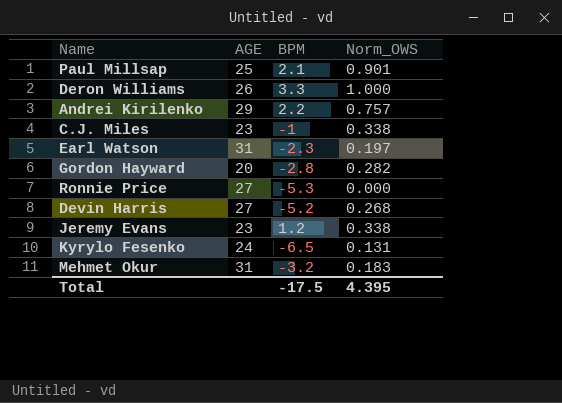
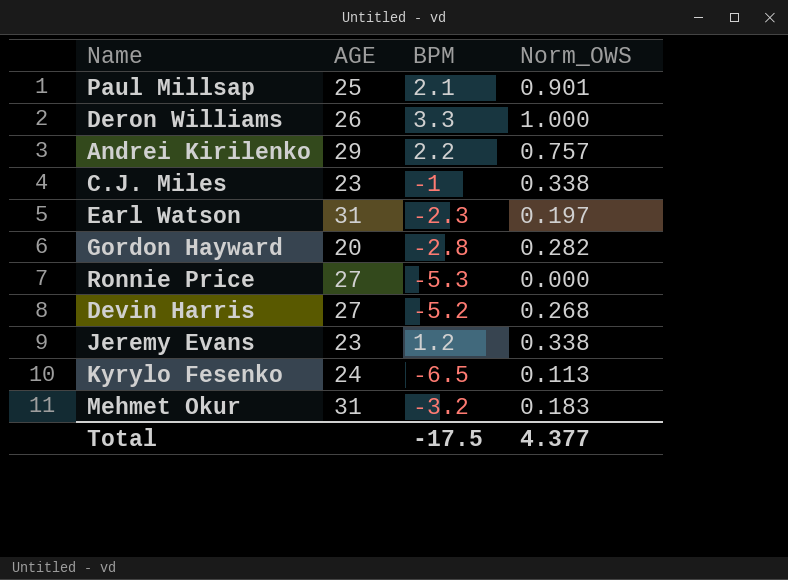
Kyrylo Fesenko | Norm_OWS: 0.131 -> 0.113
Total | Norm_OWS: 4.395 -> 4.377

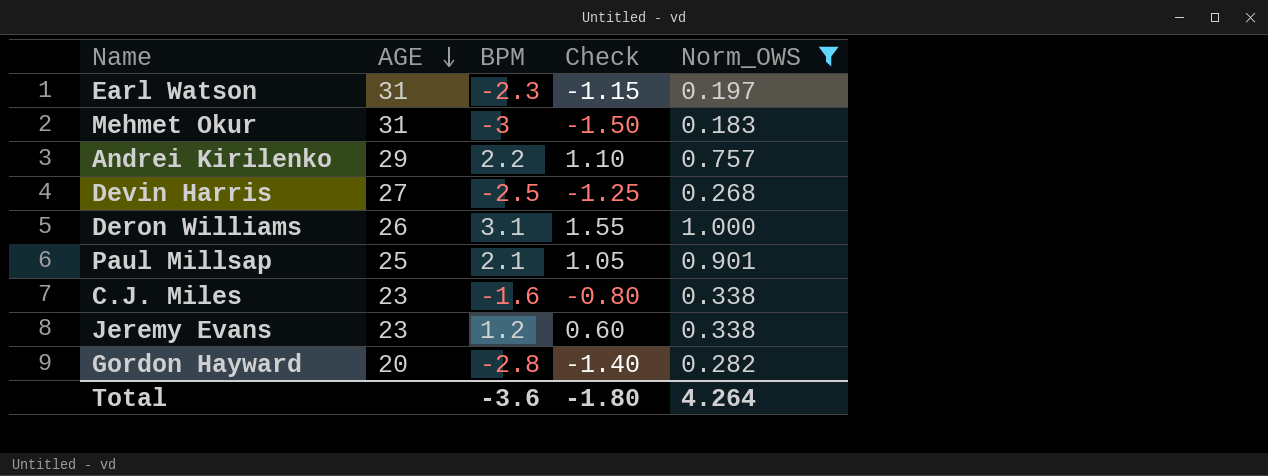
filter: none -> Norm_OWS >= 0.183
row order: none -> AGE descending
column Check | formula: none -> [BPM] * 0.5
Mehmet Okur | BPM: -3.2 -> -3
Devin Harris | BPM: -5.2 -> -2.5
Deron Williams | BPM: 3.3 -> 3.1
C.J. Miles | BPM: -1 -> -1.6
Total | BPM: -17.5 -> -3.6
Total | Norm_OWS: 4.377 -> 4.264

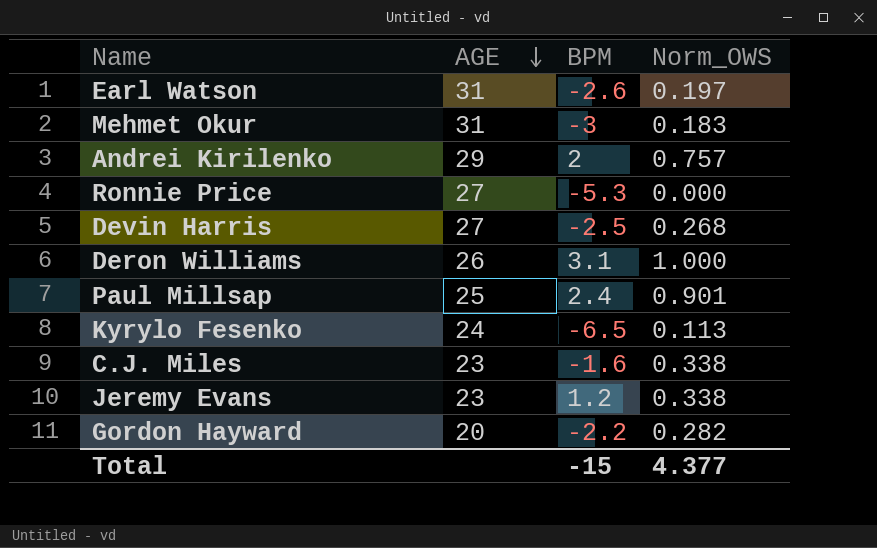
filter: Norm_OWS >= 0.183 -> none
column Check | formula: [BPM] * 0.5 -> none
Earl Watson | BPM: -2.3 -> -2.6
Andrei Kirilenko | BPM: 2.2 -> 2
Paul Millsap | BPM: 2.1 -> 2.4
Gordon Hayward | BPM: -2.8 -> -2.2
Total | BPM: -3.6 -> -15
Total | Norm_OWS: 4.264 -> 4.377

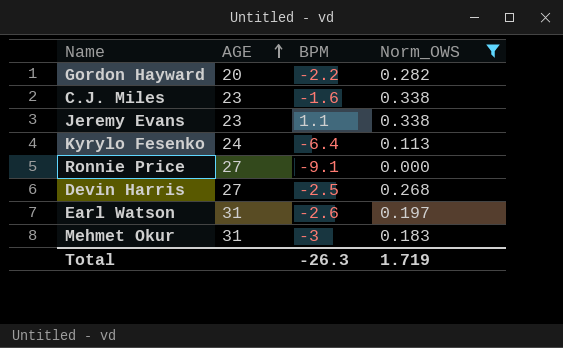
filter: none -> Norm_OWS <= 0.338
row order: AGE descending -> AGE ascending
Jeremy Evans | BPM: 1.2 -> 1.1
Kyrylo Fesenko | BPM: -6.5 -> -6.4
Ronnie Price | BPM: -5.3 -> -9.1
Total | BPM: -15 -> -26.3
Total | Norm_OWS: 4.377 -> 1.719

